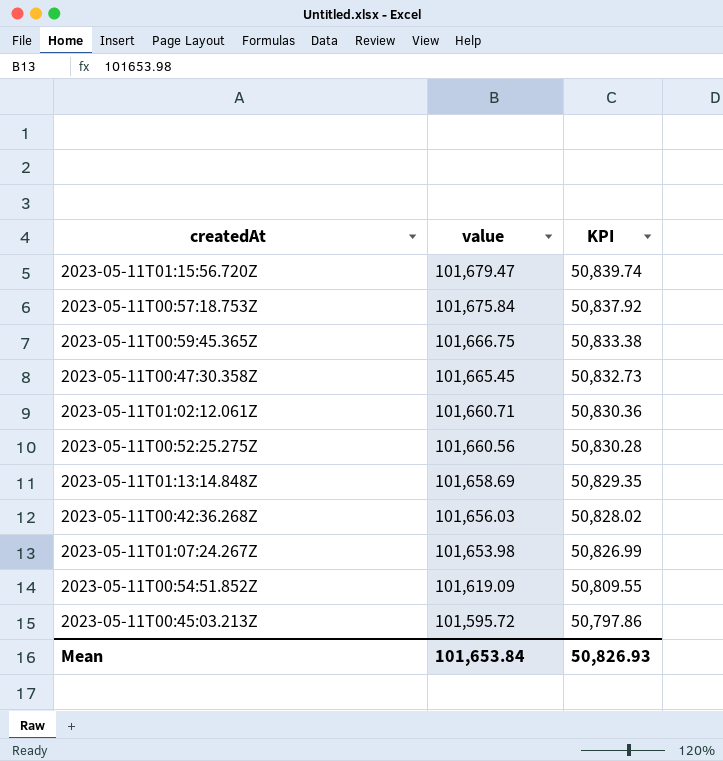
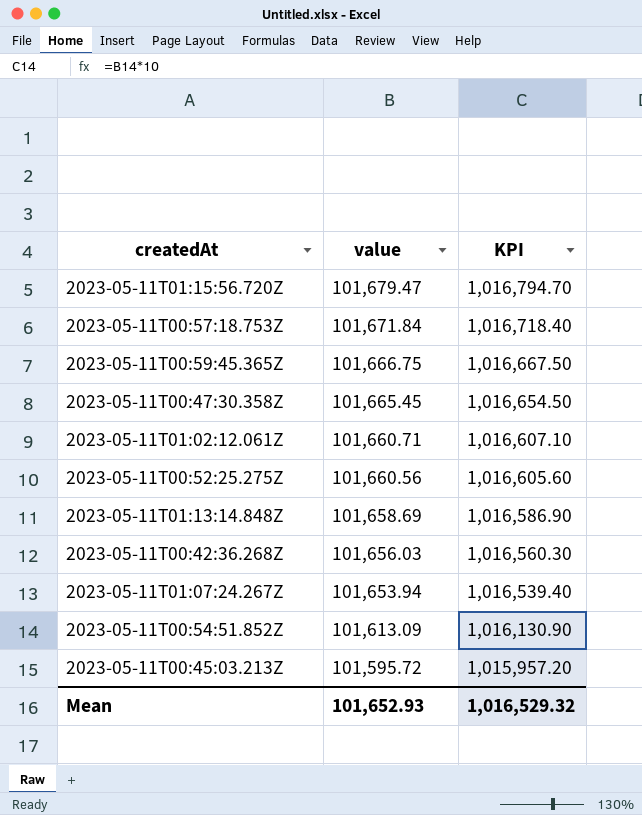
column KPI | formula: [value] * 0.5 -> [value] * 10
2023-05-11T00:57:18.753Z | value: 101,675.84 -> 101,671.84
2023-05-11T01:07:24.267Z | value: 101,653.98 -> 101,653.94
2023-05-11T00:54:51.852Z | value: 101,619.09 -> 101,613.09
Mean | value: 101,653.84 -> 101,652.93
Mean | KPI: 50,826.93 -> 1,016,529.32

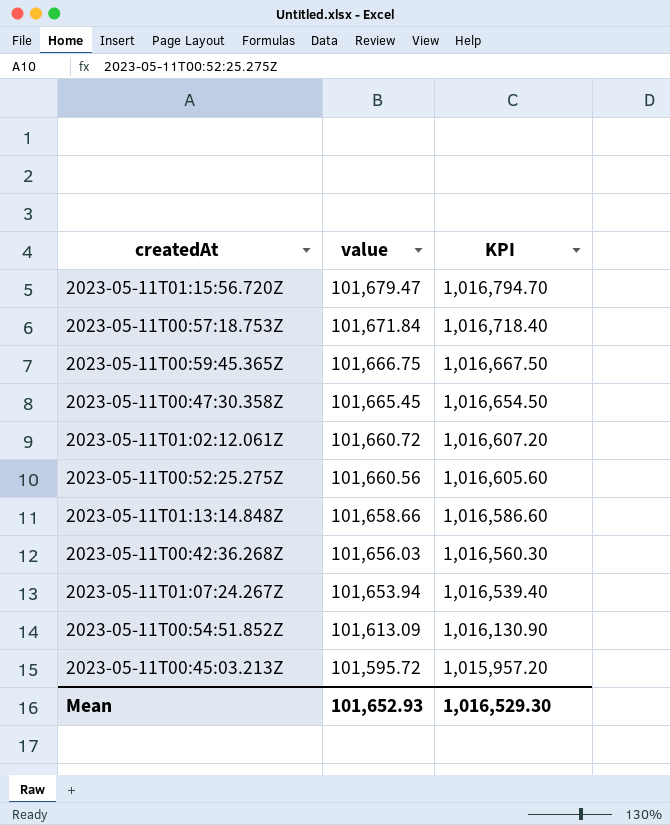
2023-05-11T01:02:12.061Z | value: 101,660.71 -> 101,660.72
2023-05-11T01:02:12.061Z | KPI: 1,016,607.10 -> 1,016,607.20
2023-05-11T01:13:14.848Z | value: 101,658.69 -> 101,658.66
2023-05-11T01:13:14.848Z | KPI: 1,016,586.90 -> 1,016,586.60
Mean | KPI: 1,016,529.32 -> 1,016,529.30

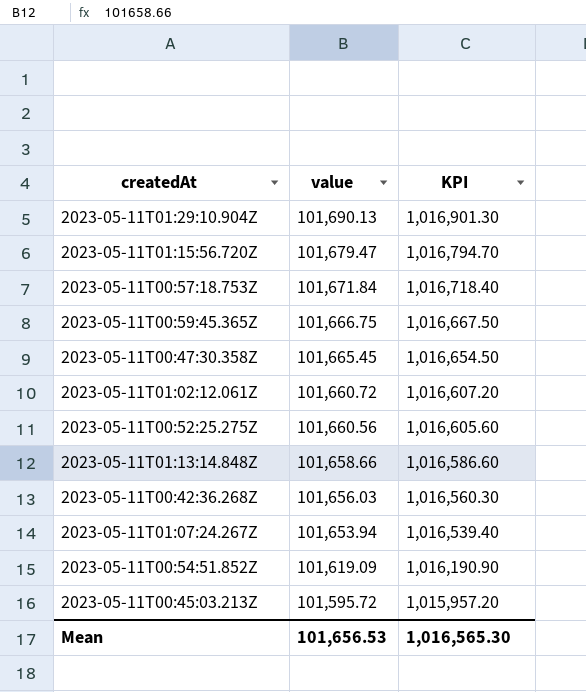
row 2023-05-11T01:29:10.904Z: none -> 101,690.13 | 1,016,901.30
2023-05-11T00:54:51.852Z | value: 101,613.09 -> 101,619.09
2023-05-11T00:54:51.852Z | KPI: 1,016,130.90 -> 1,016,190.90
Mean | value: 101,652.93 -> 101,656.53
Mean | KPI: 1,016,529.30 -> 1,016,565.30

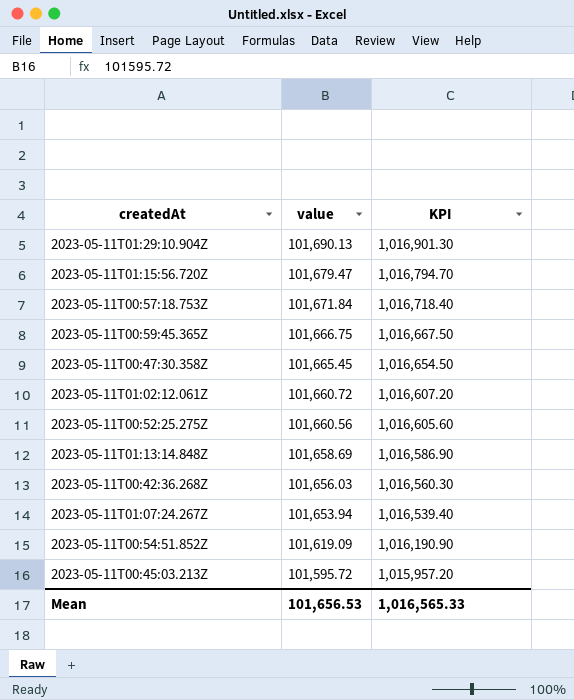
2023-05-11T01:13:14.848Z | value: 101,658.66 -> 101,658.69
2023-05-11T01:13:14.848Z | KPI: 1,016,586.60 -> 1,016,586.90
Mean | KPI: 1,016,565.30 -> 1,016,565.33

